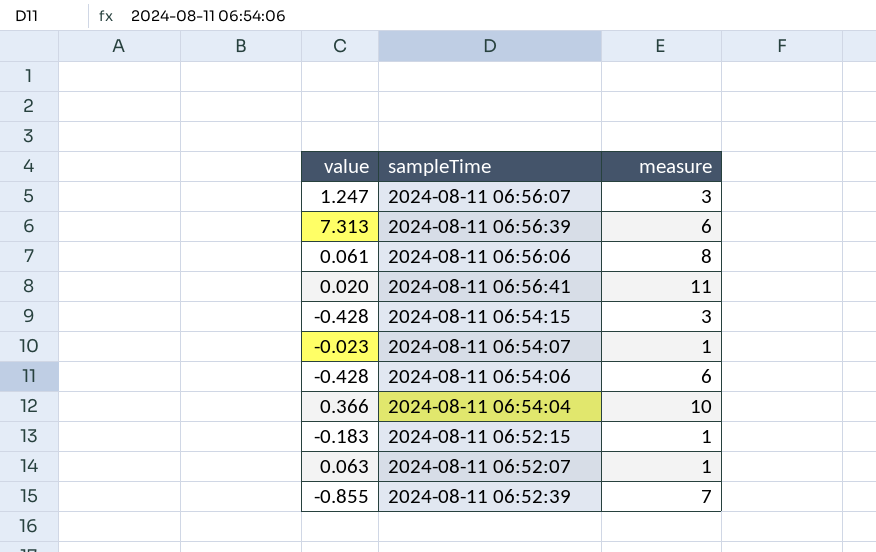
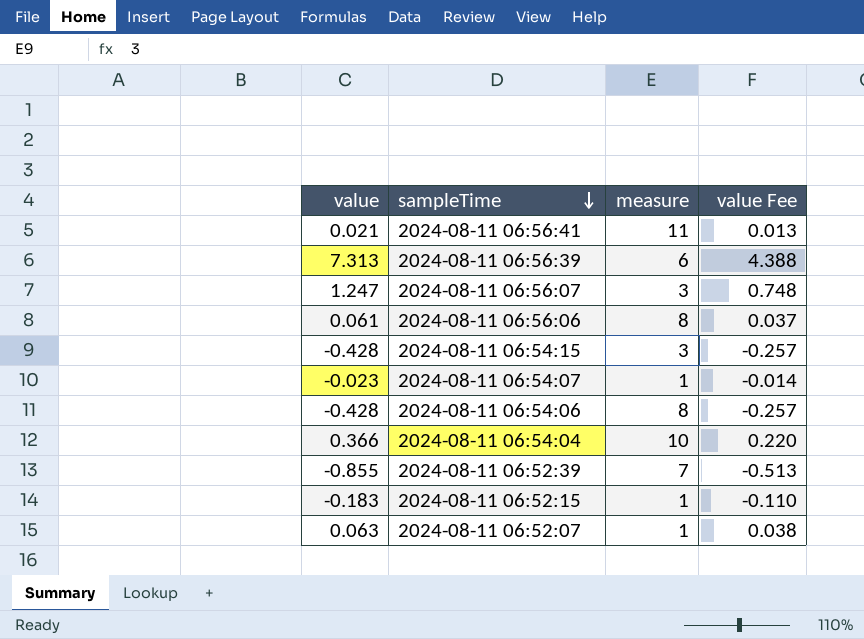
row order: none -> sampleTime descending
column value Fee | formula: none -> [value] * 0.6
2024-08-11 06:56:41 | value: 0.020 -> 0.021
2024-08-11 06:54:06 | measure: 6 -> 8

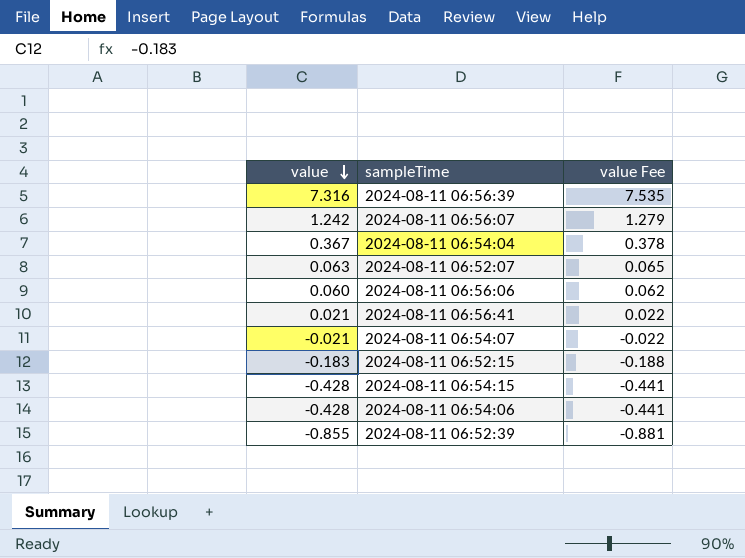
row order: sampleTime descending -> value descending
column measure | position: 3 -> none
column value Fee | formula: [value] * 0.6 -> [value] * 1.03
2024-08-11 06:56:39 | value: 7.313 -> 7.316
2024-08-11 06:56:07 | value: 1.247 -> 1.242
2024-08-11 06:54:04 | value: 0.366 -> 0.367
2024-08-11 06:56:06 | value: 0.061 -> 0.060
2024-08-11 06:54:07 | value: -0.023 -> -0.021

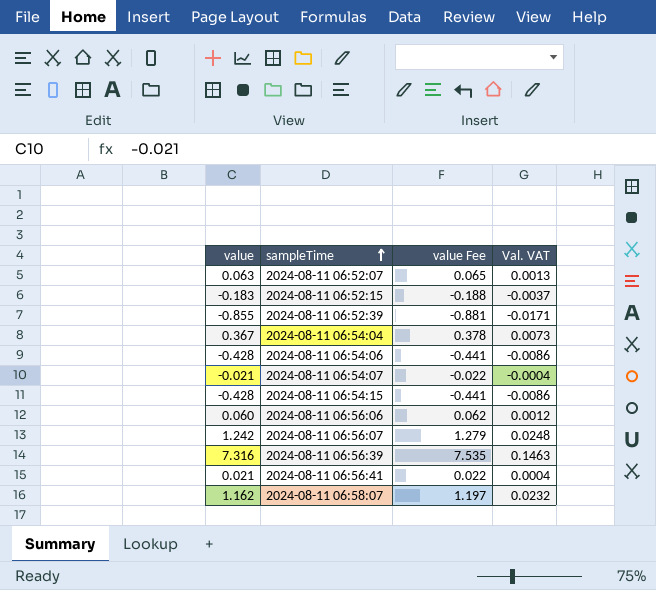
row order: value descending -> sampleTime ascending
column Val. VAT | formula: none -> [value] * 0.02
row 2024-08-11 06:58:07: none -> 1.162 | 1.197 | 0.0232

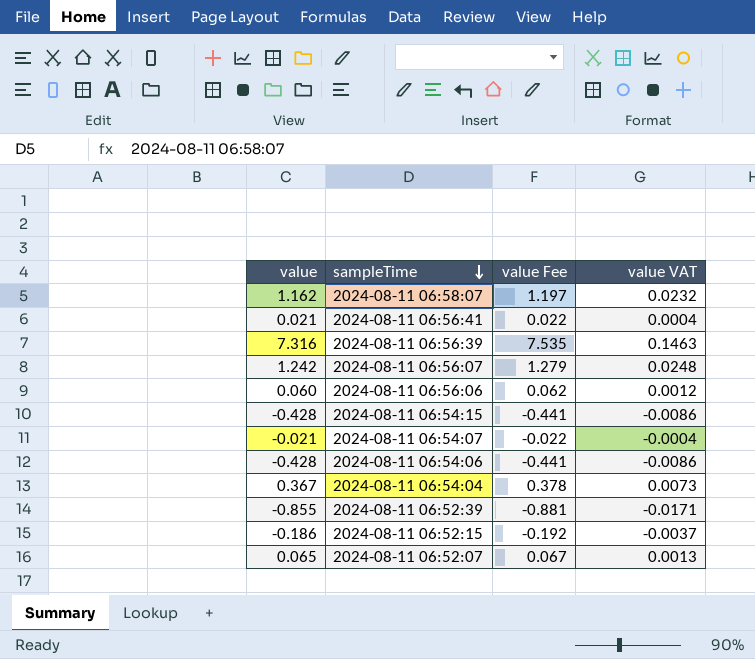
row order: sampleTime ascending -> sampleTime descending
column name: Val. VAT -> value VAT
2024-08-11 06:52:15 | value: -0.183 -> -0.186
2024-08-11 06:52:15 | value Fee: -0.188 -> -0.192
2024-08-11 06:52:07 | value: 0.063 -> 0.065
2024-08-11 06:52:07 | value Fee: 0.065 -> 0.067

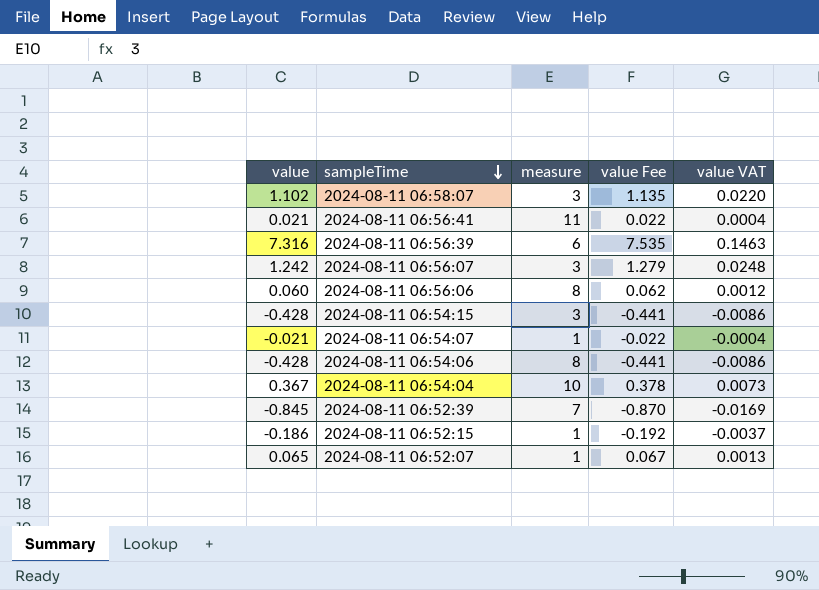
column measure | position: none -> 3
2024-08-11 06:58:07 | value: 1.162 -> 1.102
2024-08-11 06:58:07 | value Fee: 1.197 -> 1.135
2024-08-11 06:58:07 | value VAT: 0.0232 -> 0.0220
2024-08-11 06:52:39 | value: -0.855 -> -0.845
2024-08-11 06:52:39 | value Fee: -0.881 -> -0.870
2024-08-11 06:52:39 | value VAT: -0.0171 -> -0.0169

